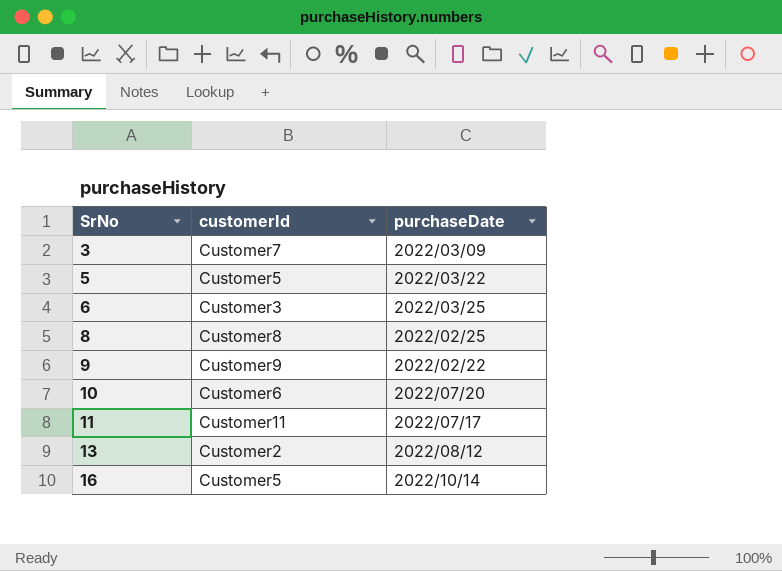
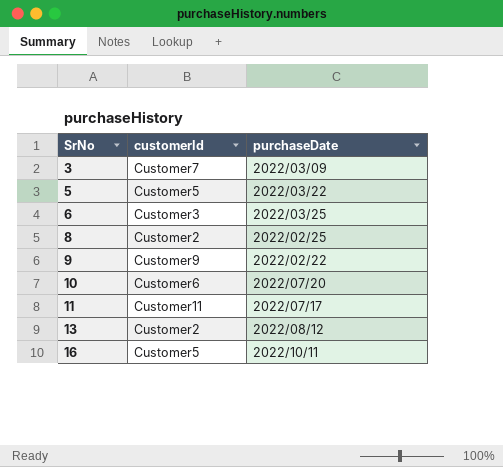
8 | customerId: Customer8 -> Customer2
16 | purchaseDate: 2022/10/14 -> 2022/10/11

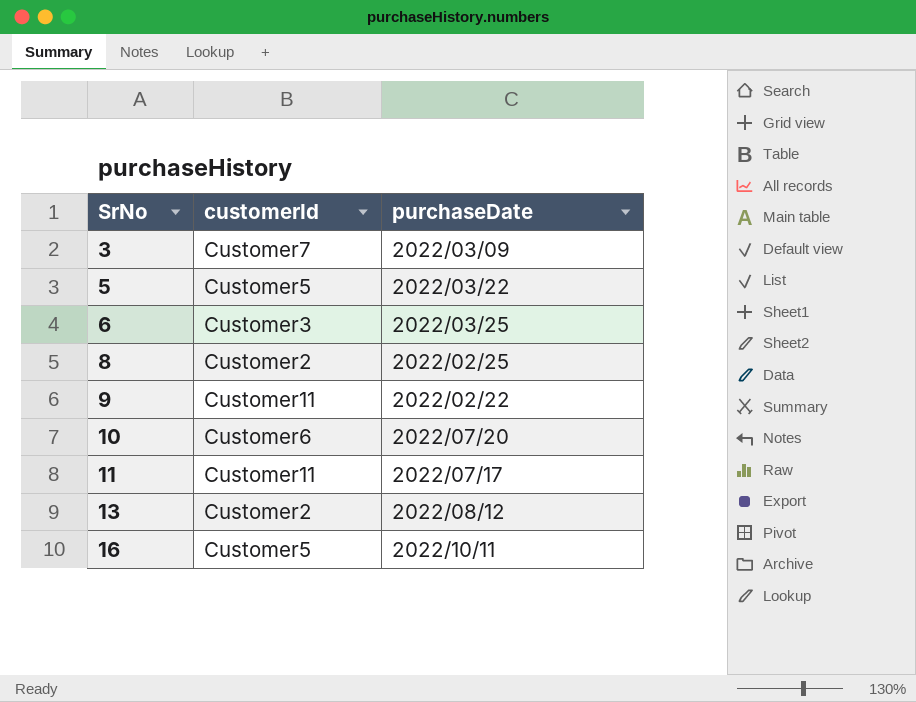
9 | customerId: Customer9 -> Customer11

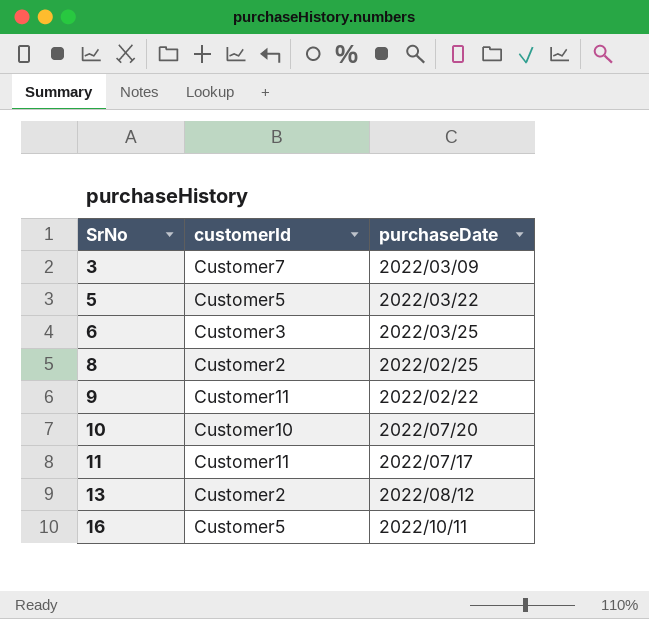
10 | customerId: Customer6 -> Customer10

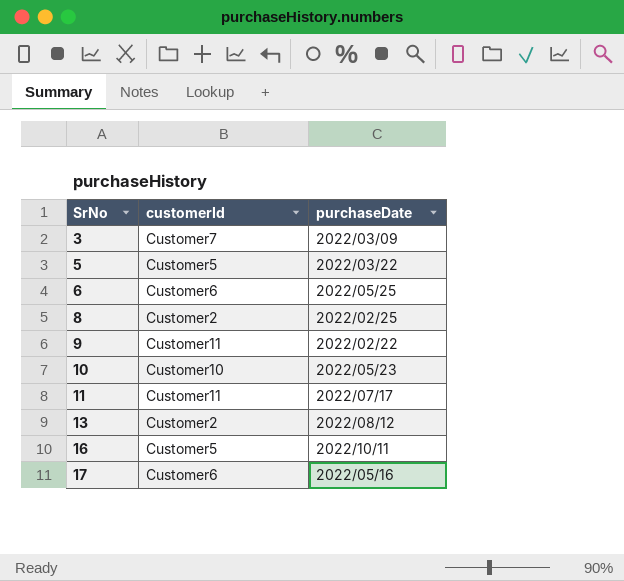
6 | customerId: Customer3 -> Customer6
6 | purchaseDate: 2022/03/25 -> 2022/05/25
10 | purchaseDate: 2022/07/20 -> 2022/05/23
row 17: none -> Customer6 | 2022/05/16

